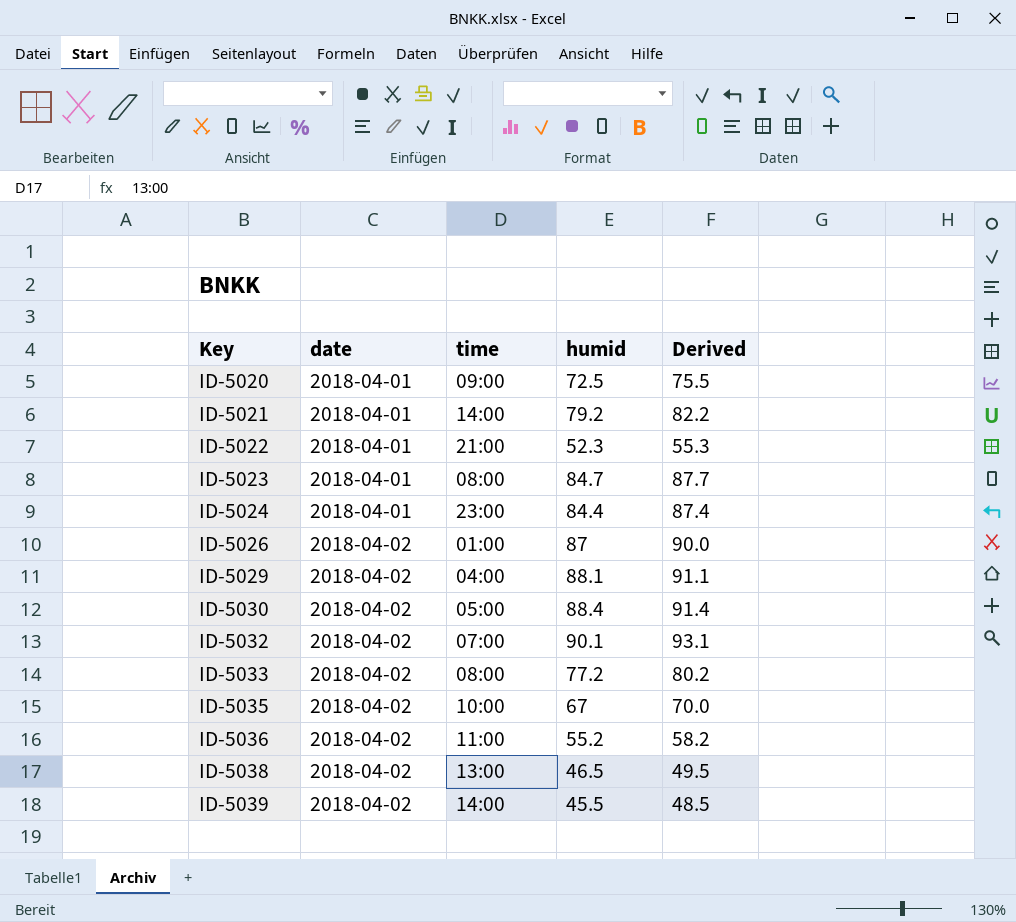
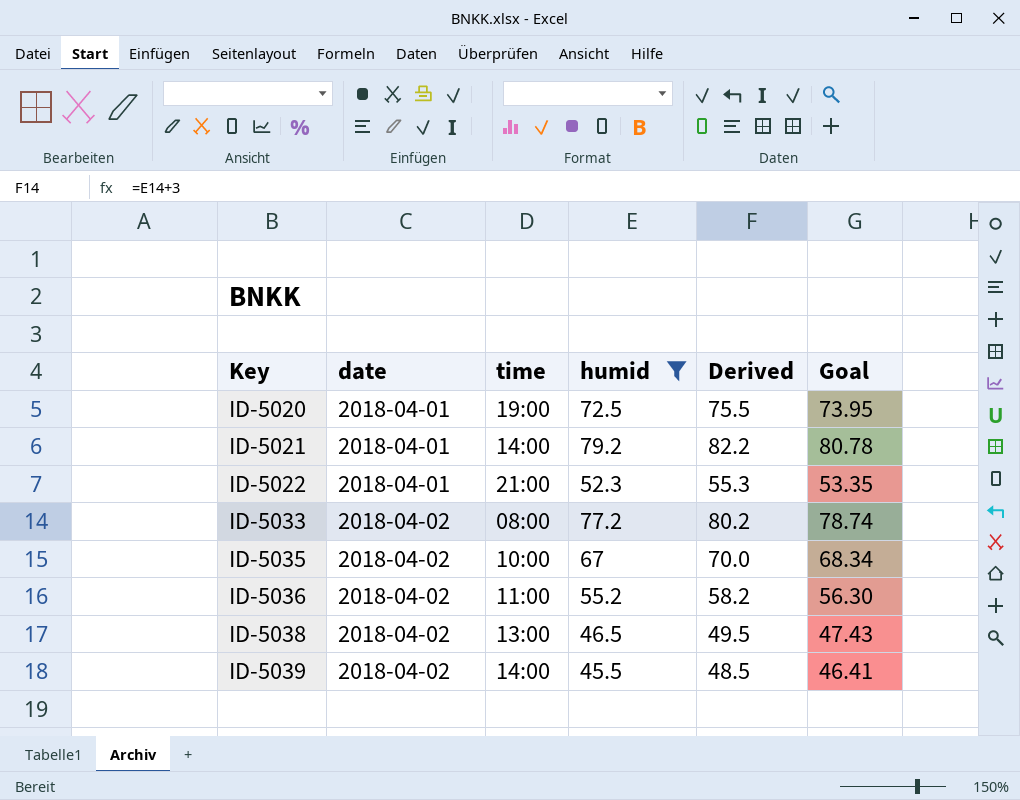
filter: none -> humid <= 79.2
column Goal | formula: none -> [humid] * 1.02
ID-5020 | time: 09:00 -> 19:00

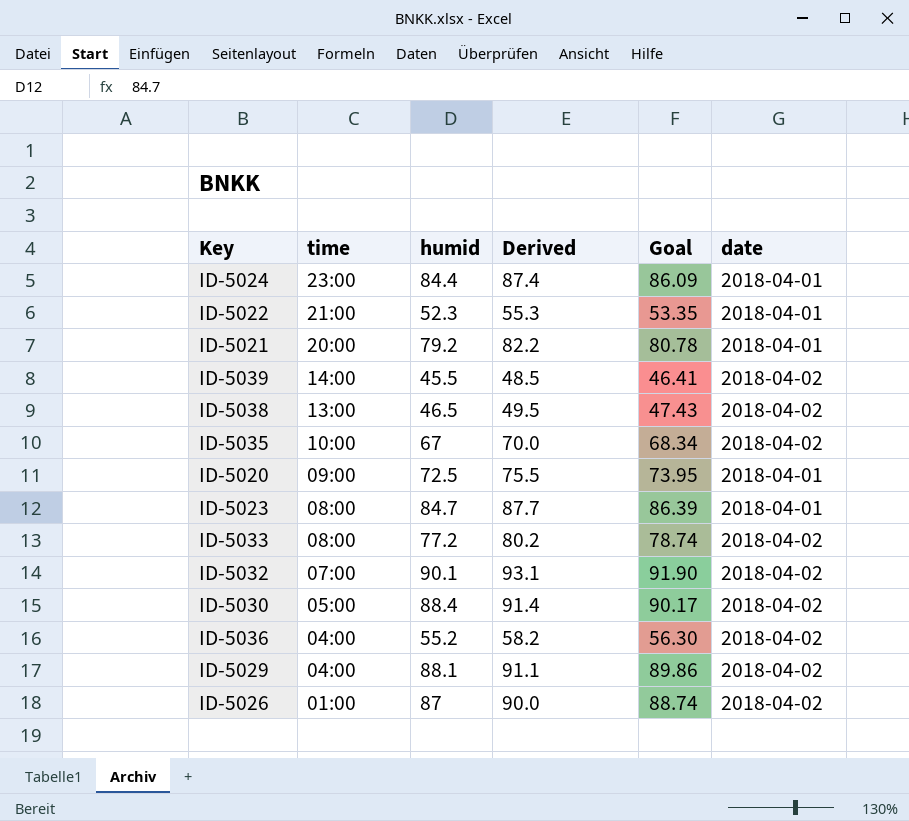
filter: humid <= 79.2 -> none
row order: Key ascending -> time descending
column date | position: 2 -> 6
ID-5021 | time: 14:00 -> 20:00
ID-5020 | time: 19:00 -> 09:00
ID-5036 | time: 11:00 -> 04:00

